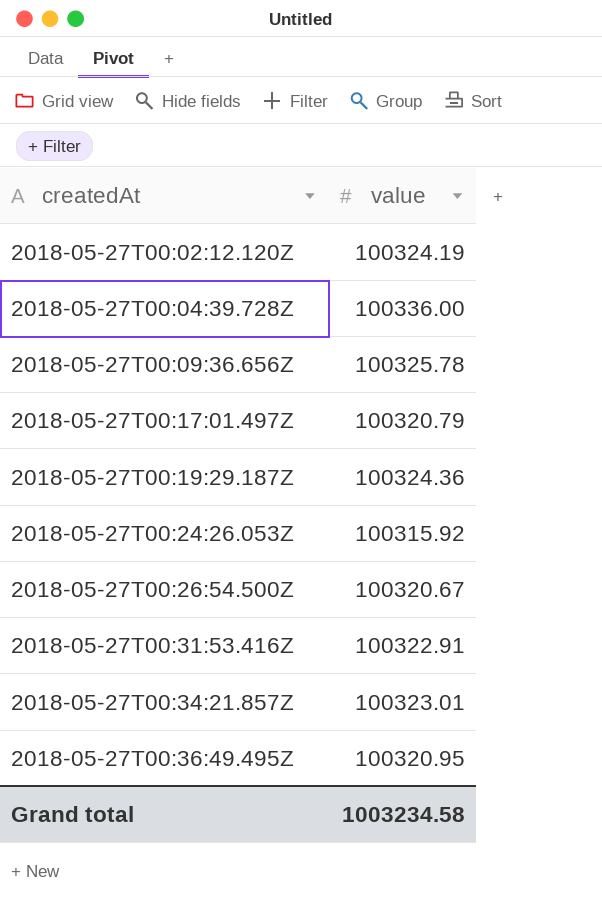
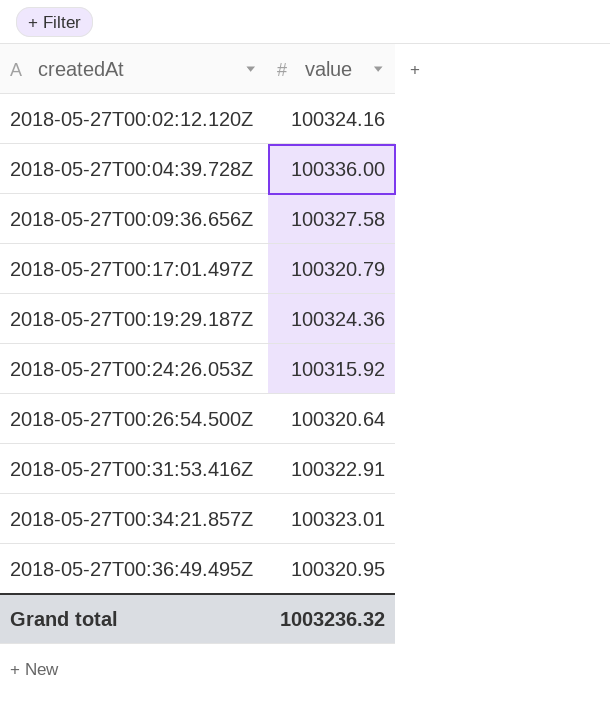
2018-05-27T00:02:12.120Z | value: 100324.19 -> 100324.16
2018-05-27T00:09:36.656Z | value: 100325.78 -> 100327.58
2018-05-27T00:26:54.500Z | value: 100320.67 -> 100320.64
Grand total | value: 1003234.58 -> 1003236.32

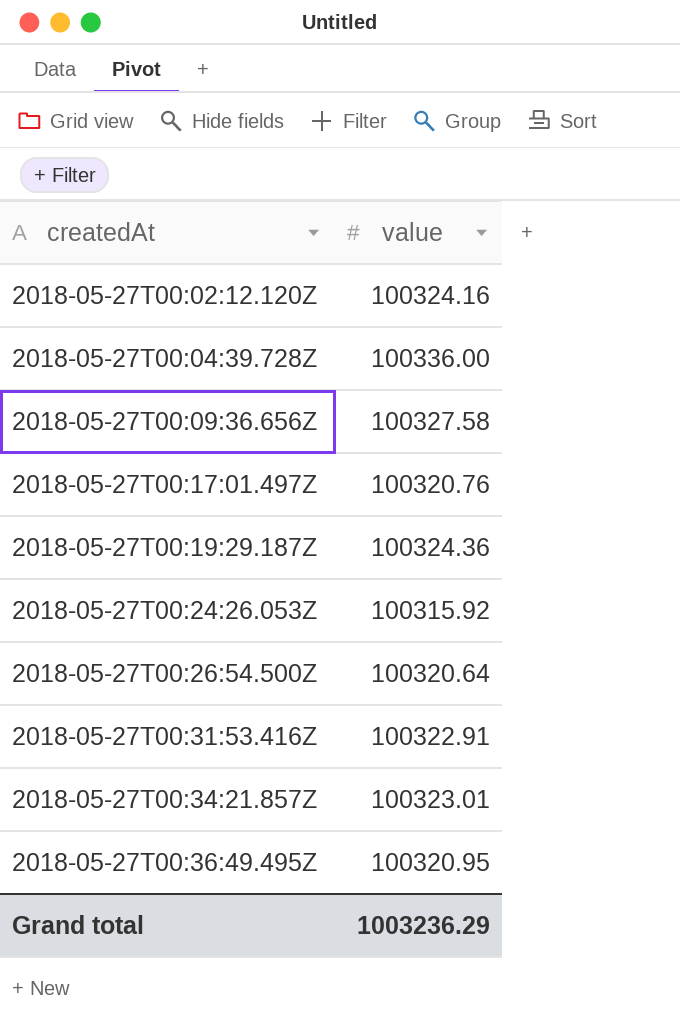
2018-05-27T00:17:01.497Z | value: 100320.79 -> 100320.76
Grand total | value: 1003236.32 -> 1003236.29

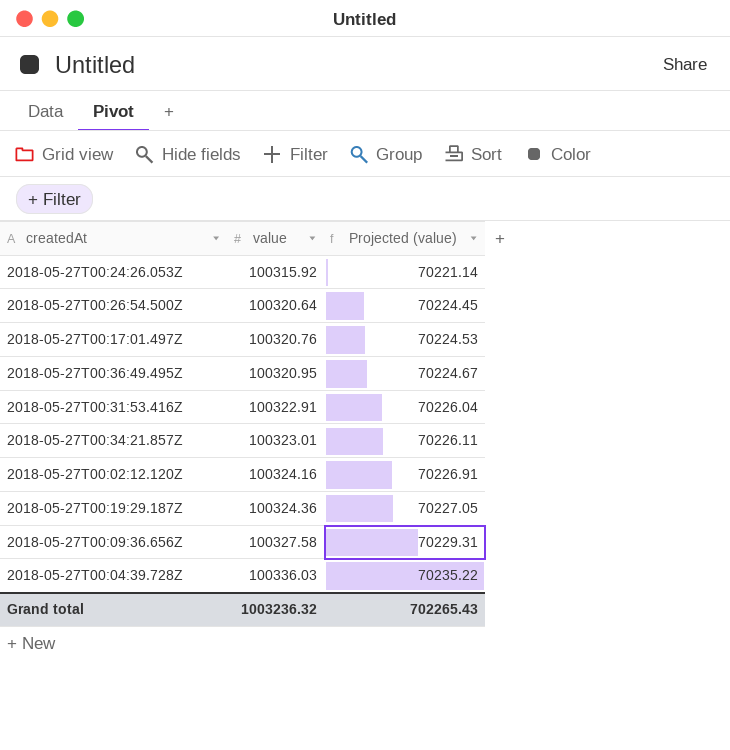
row order: createdAt ascending -> value ascending
column Projected (value) | formula: none -> [value] * 0.7
2018-05-27T00:04:39.728Z | value: 100336.00 -> 100336.03
Grand total | value: 1003236.29 -> 1003236.32

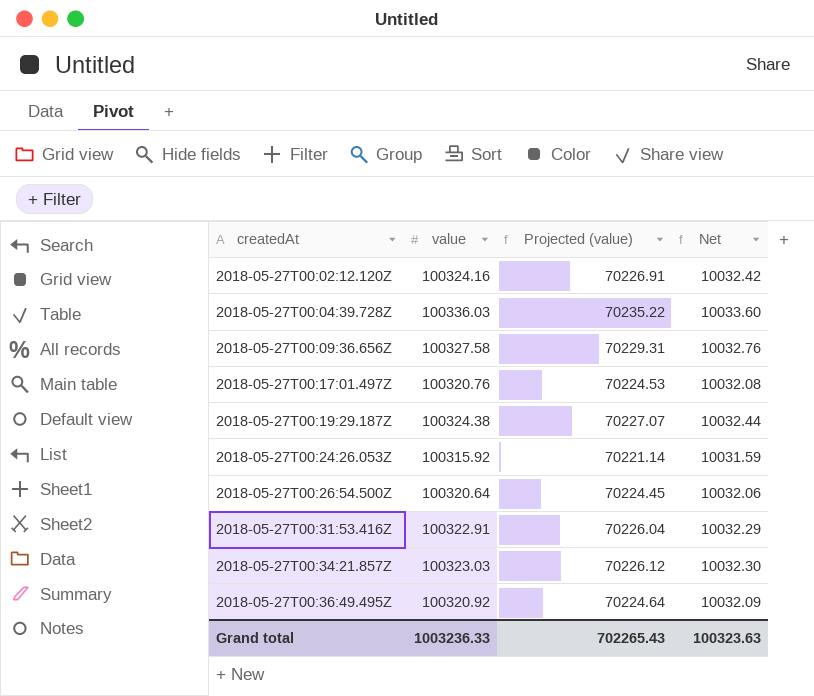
row order: value ascending -> createdAt ascending
column Net | formula: none -> [value] * 0.1
2018-05-27T00:19:29.187Z | value: 100324.36 -> 100324.38
2018-05-27T00:19:29.187Z | Projected (value): 70227.05 -> 70227.07
2018-05-27T00:34:21.857Z | value: 100323.01 -> 100323.03
2018-05-27T00:34:21.857Z | Projected (value): 70226.11 -> 70226.12
2018-05-27T00:36:49.495Z | value: 100320.95 -> 100320.92
2018-05-27T00:36:49.495Z | Projected (value): 70224.67 -> 70224.64
Grand total | value: 1003236.32 -> 1003236.33

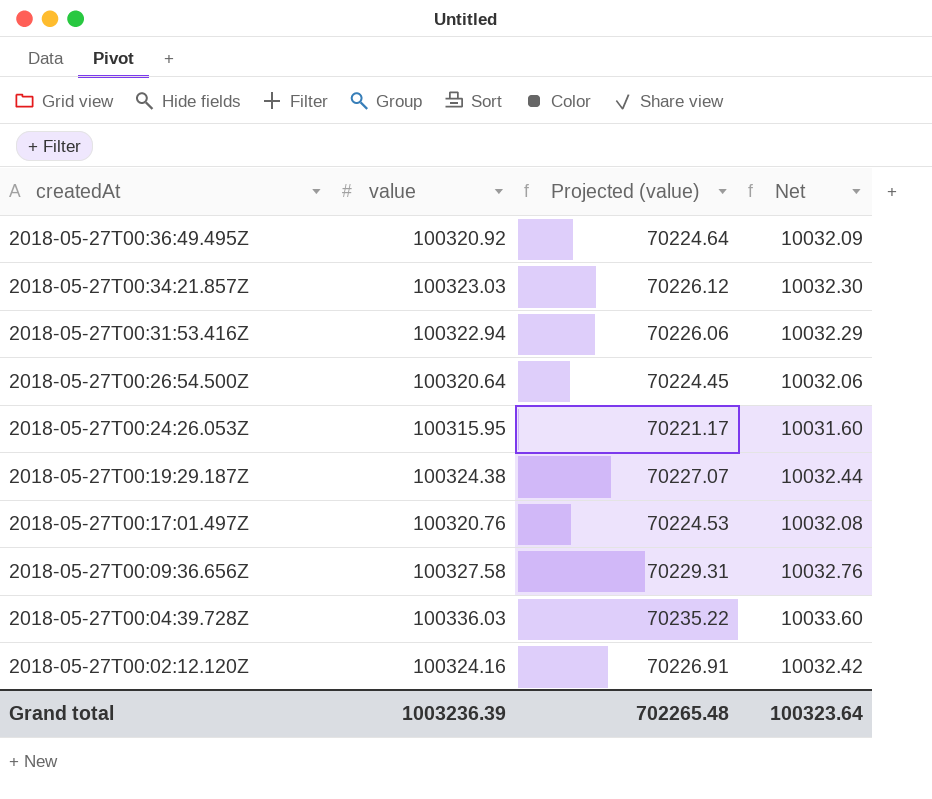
row order: createdAt ascending -> createdAt descending
2018-05-27T00:31:53.416Z | value: 100322.91 -> 100322.94
2018-05-27T00:31:53.416Z | Projected (value): 70226.04 -> 70226.06
2018-05-27T00:24:26.053Z | value: 100315.92 -> 100315.95
2018-05-27T00:24:26.053Z | Projected (value): 70221.14 -> 70221.17
2018-05-27T00:24:26.053Z | Net: 10031.59 -> 10031.60
Grand total | value: 1003236.33 -> 1003236.39
Grand total | Projected (value): 702265.43 -> 702265.48
Grand total | Net: 100323.63 -> 100323.64

